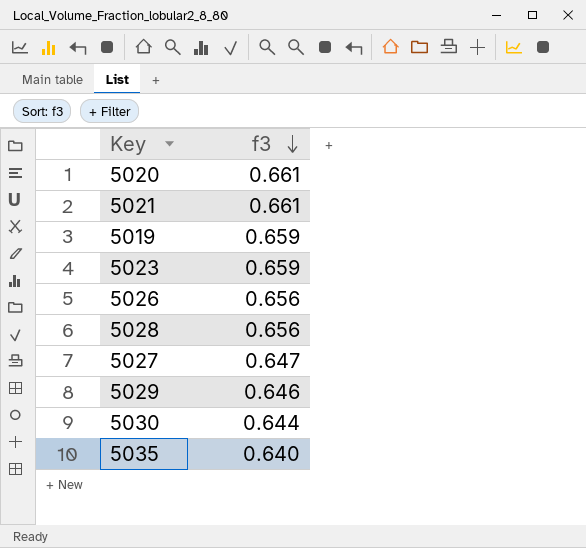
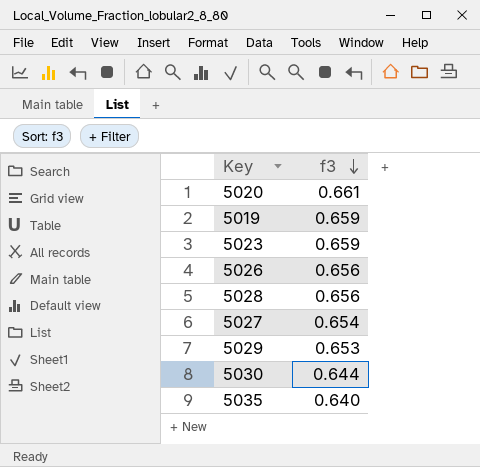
row 5021: 0.661 -> none
5027 | f3: 0.647 -> 0.654
5029 | f3: 0.646 -> 0.653

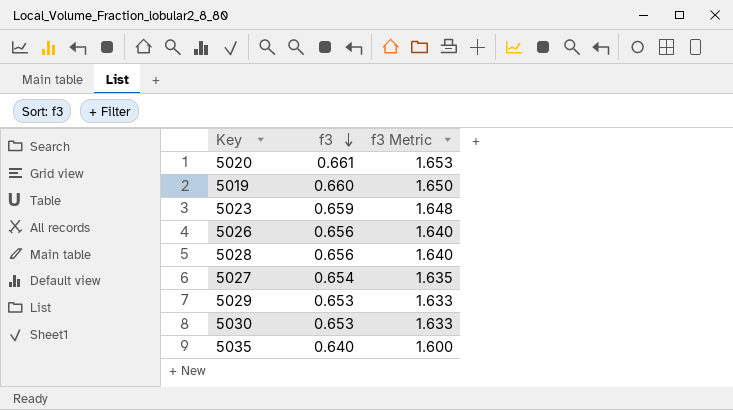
column f3 Metric | formula: none -> [f3] * 2.5
5019 | f3: 0.659 -> 0.660
5030 | f3: 0.644 -> 0.653

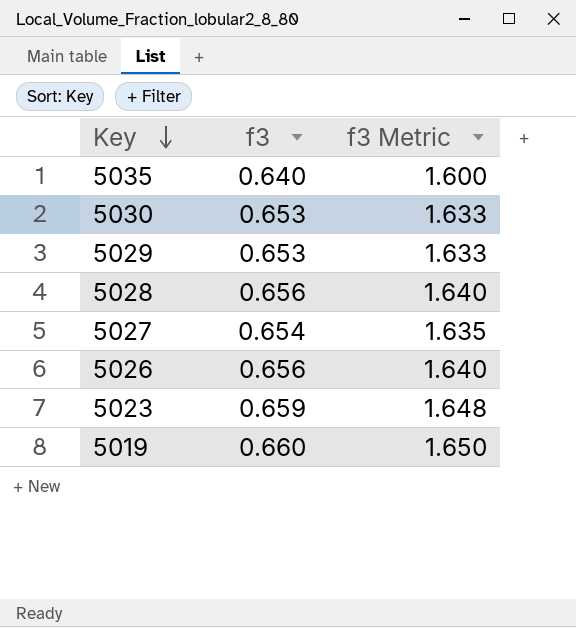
row order: f3 descending -> Key descending
row 5020: 0.661 | 1.653 -> none

